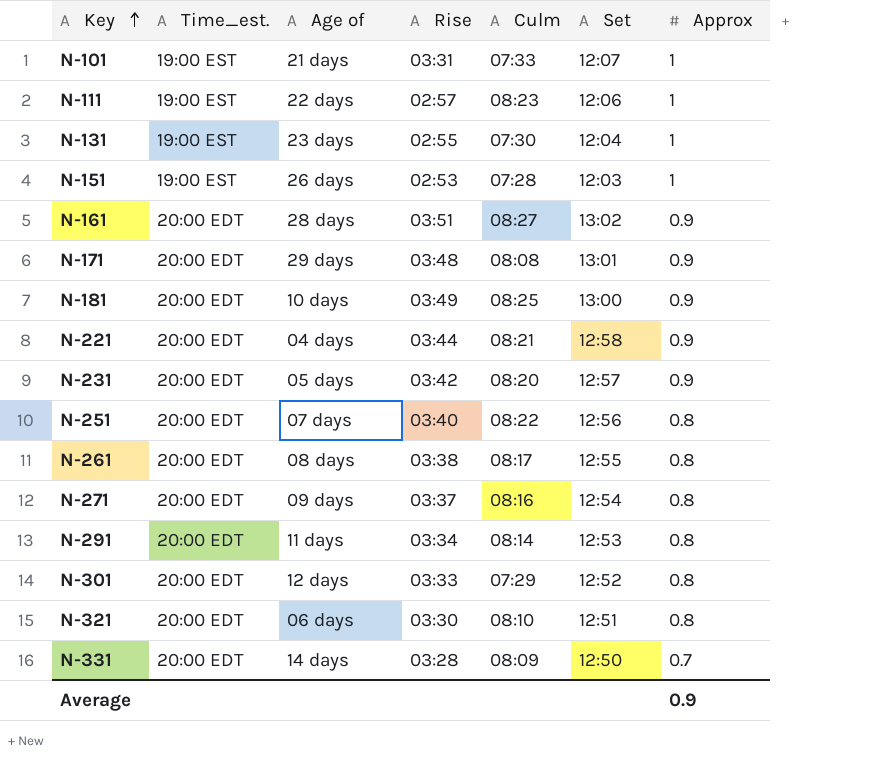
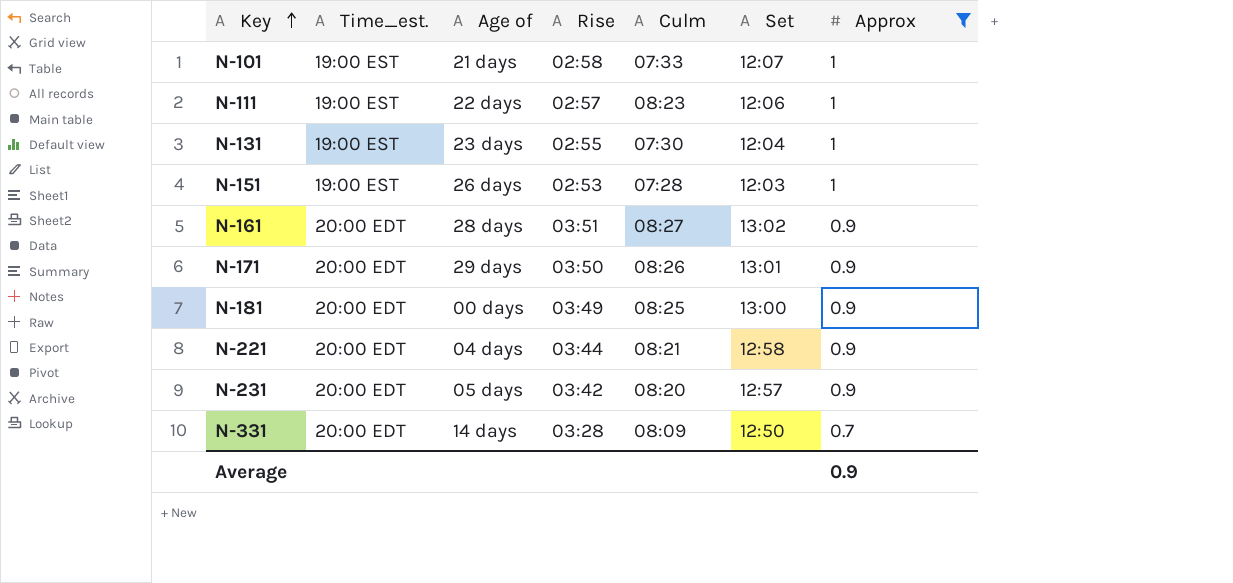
filter: none -> Approx != 0.8
N-101 | Rise: 03:31 -> 02:58
N-171 | Rise: 03:48 -> 03:50
N-171 | Culm: 08:08 -> 08:26
N-181 | Age of: 10 days -> 00 days

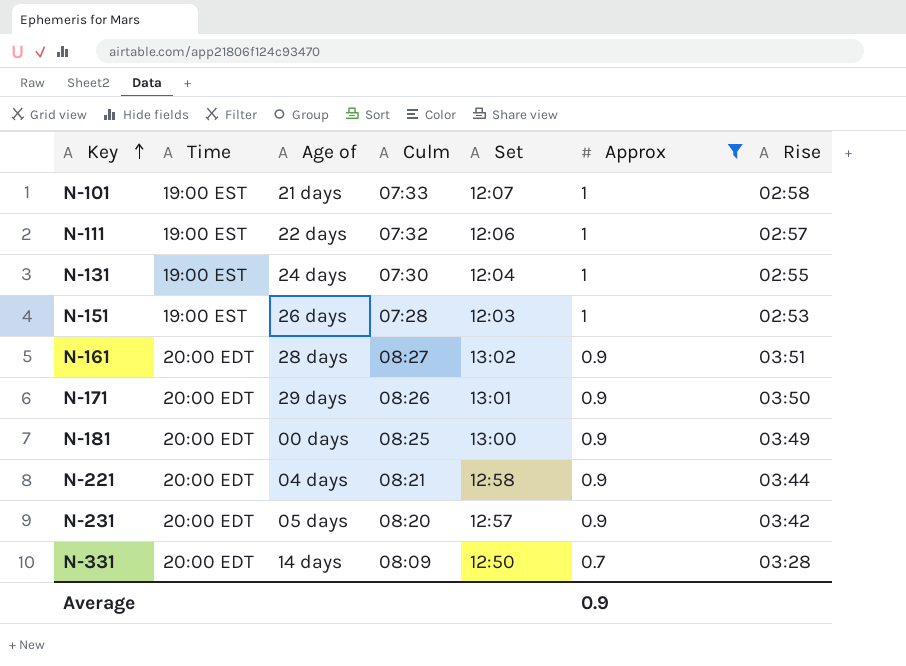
column name: Time_est. -> Time
column Rise | position: 4 -> 7
N-111 | Culm: 08:23 -> 07:32
N-131 | Age of: 23 days -> 24 days

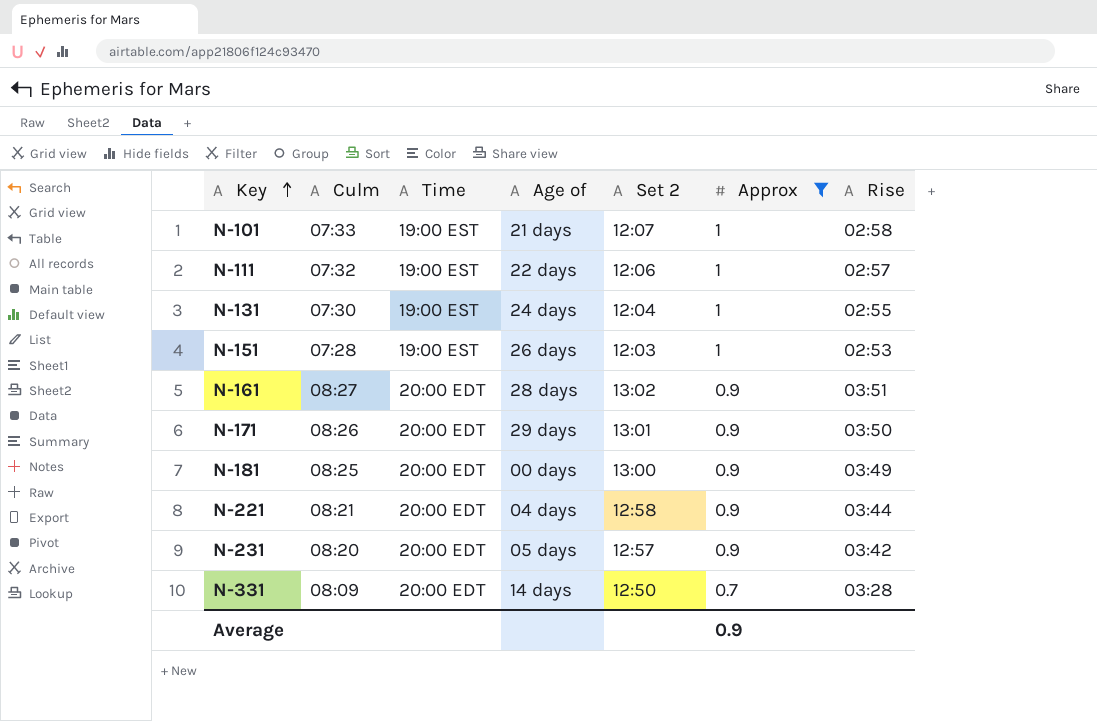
column Culm | position: 4 -> 2
column name: Set -> Set 2

